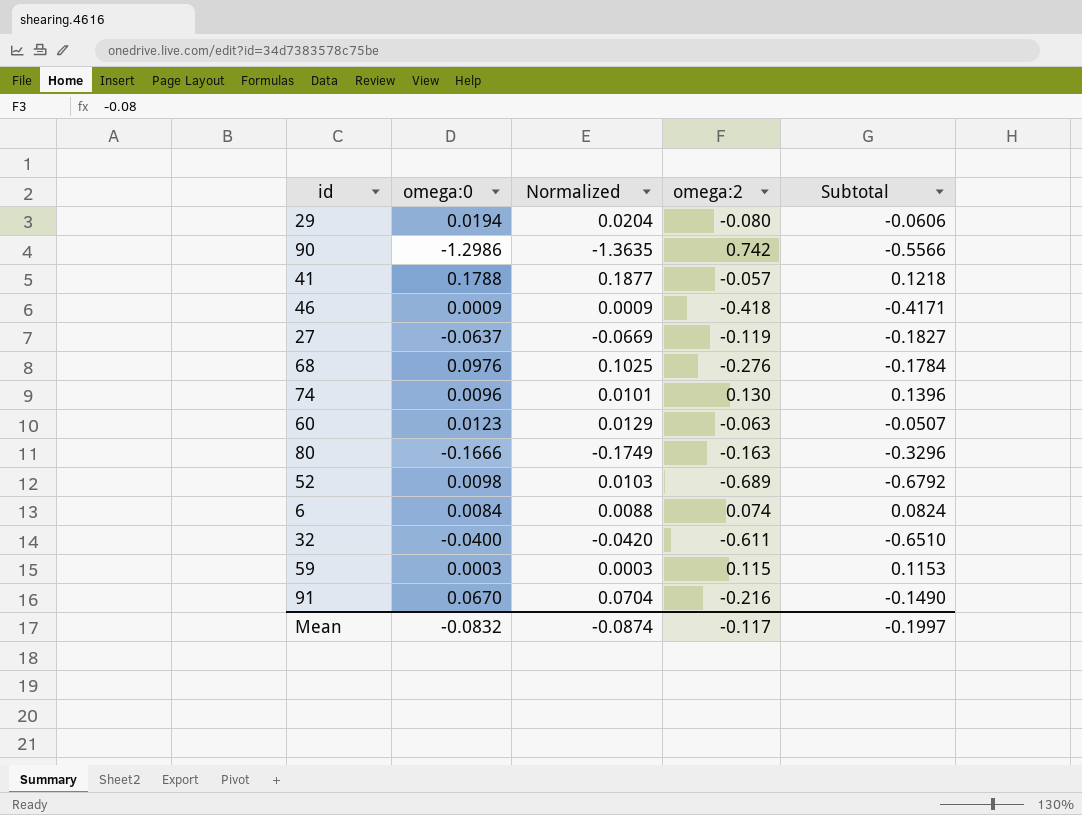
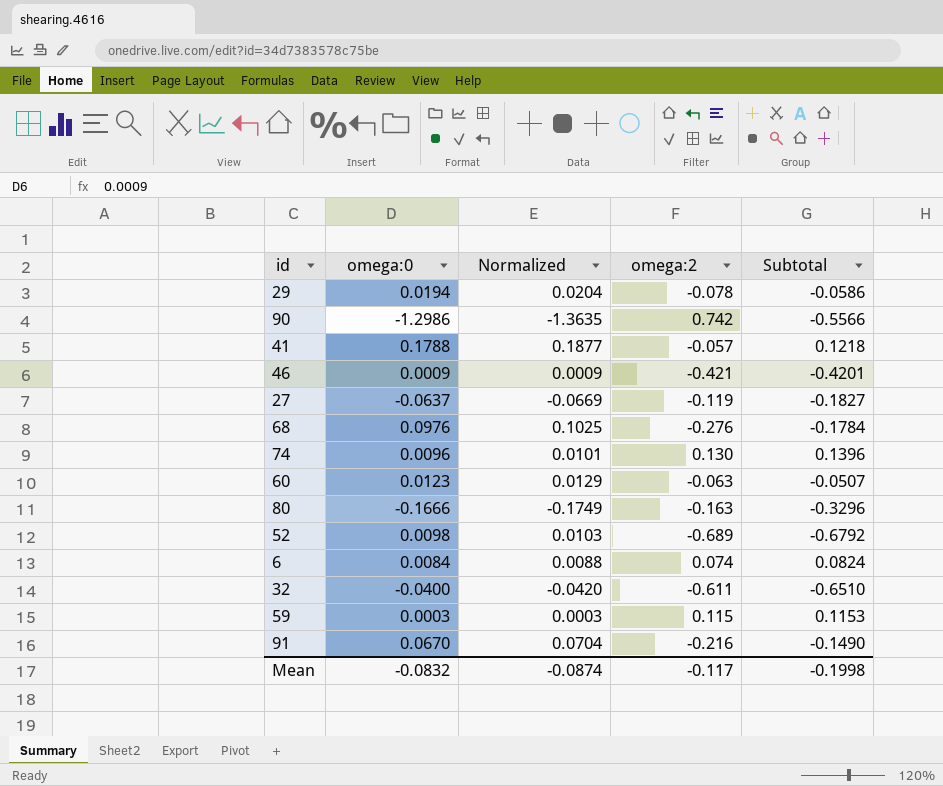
29 | omega:2: -0.080 -> -0.078
29 | Subtotal: -0.0606 -> -0.0586
46 | omega:2: -0.418 -> -0.421
46 | Subtotal: -0.4171 -> -0.4201
Mean | Subtotal: -0.1997 -> -0.1998

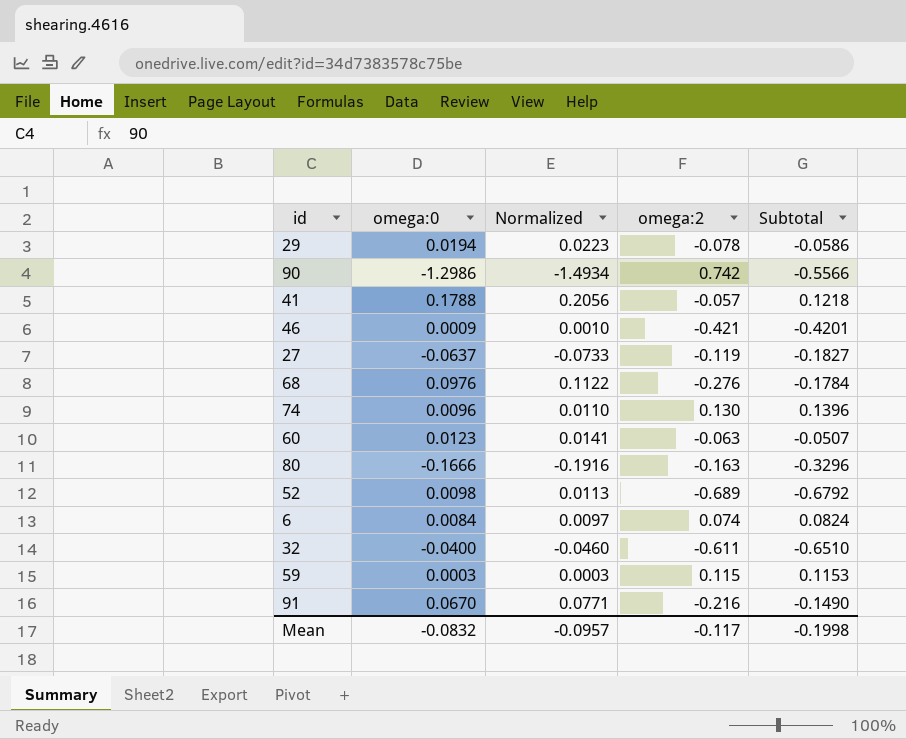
column Normalized | formula: [omega:0] * 1.05 -> [omega:0] * 1.15
Mean | Normalized: -0.0874 -> -0.0957

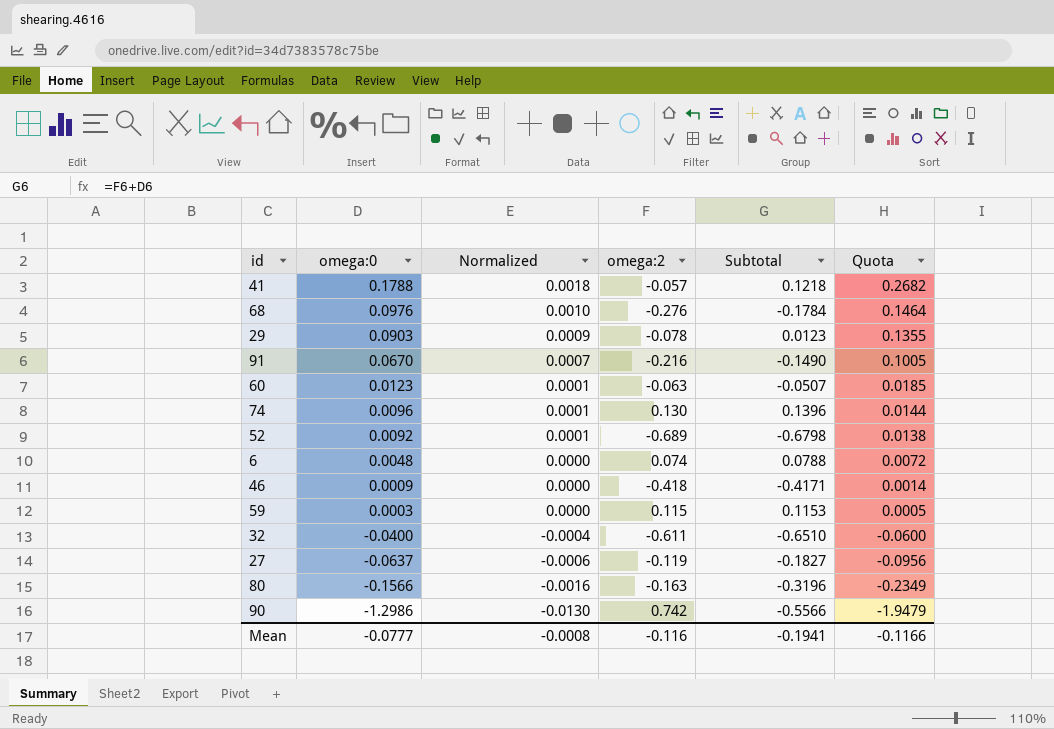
row order: none -> omega:0 descending
column Normalized | formula: [omega:0] * 1.15 -> [omega:0] * 0.01
column Quota | formula: none -> [omega:0] * 1.5
29 | omega:0: 0.0194 -> 0.0903
29 | Subtotal: -0.0586 -> 0.0123
52 | omega:0: 0.0098 -> 0.0092
52 | Subtotal: -0.6792 -> -0.6798
6 | omega:0: 0.0084 -> 0.0048
6 | Subtotal: 0.0824 -> 0.0788
46 | omega:2: -0.421 -> -0.418
46 | Subtotal: -0.4201 -> -0.4171
80 | omega:0: -0.1666 -> -0.1566
80 | Subtotal: -0.3296 -> -0.3196
Mean | omega:0: -0.0832 -> -0.0777
Mean | Normalized: -0.0957 -> -0.0008
Mean | omega:2: -0.117 -> -0.116
Mean | Subtotal: -0.1998 -> -0.1941

